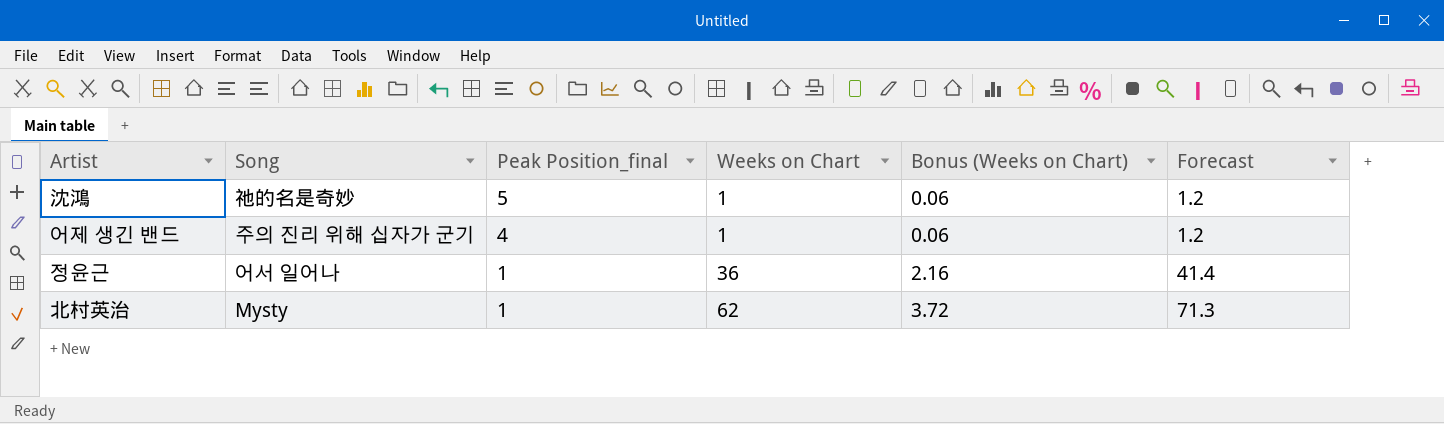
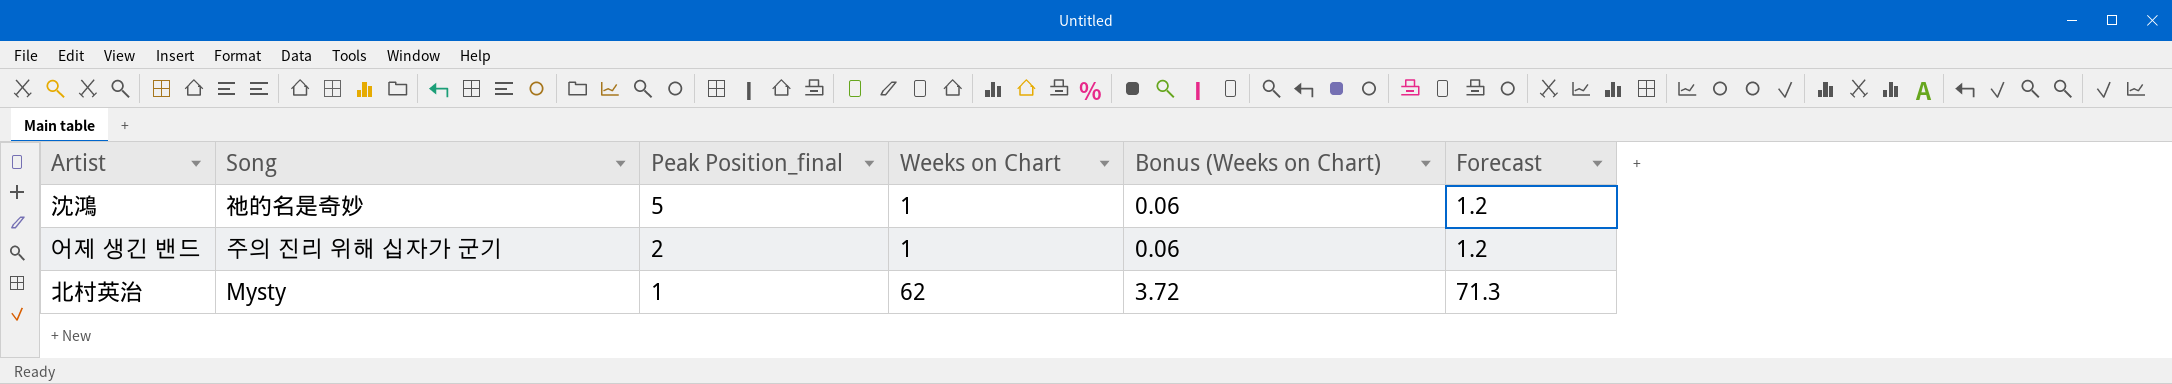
row 정윤근: 어서 일어나 | 1 | 36 | 2.16 | 41.4 -> none
어제 생긴 밴드 | Peak Position_final: 4 -> 2

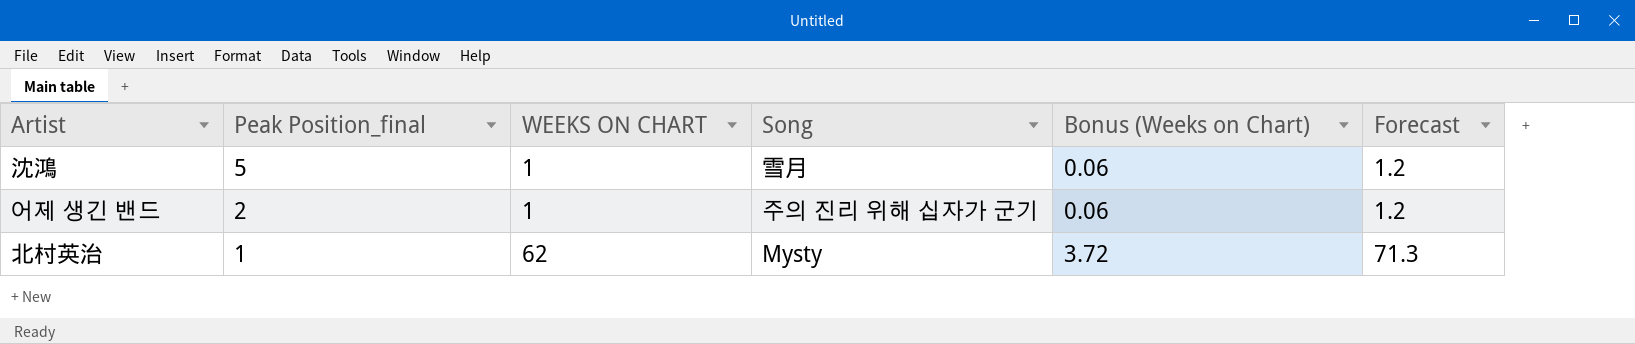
column name: Weeks on Chart -> WEEKS ON CHART
column Song | position: 2 -> 4
沈鴻 | Song: 祂的名是奇妙 -> 雪月

